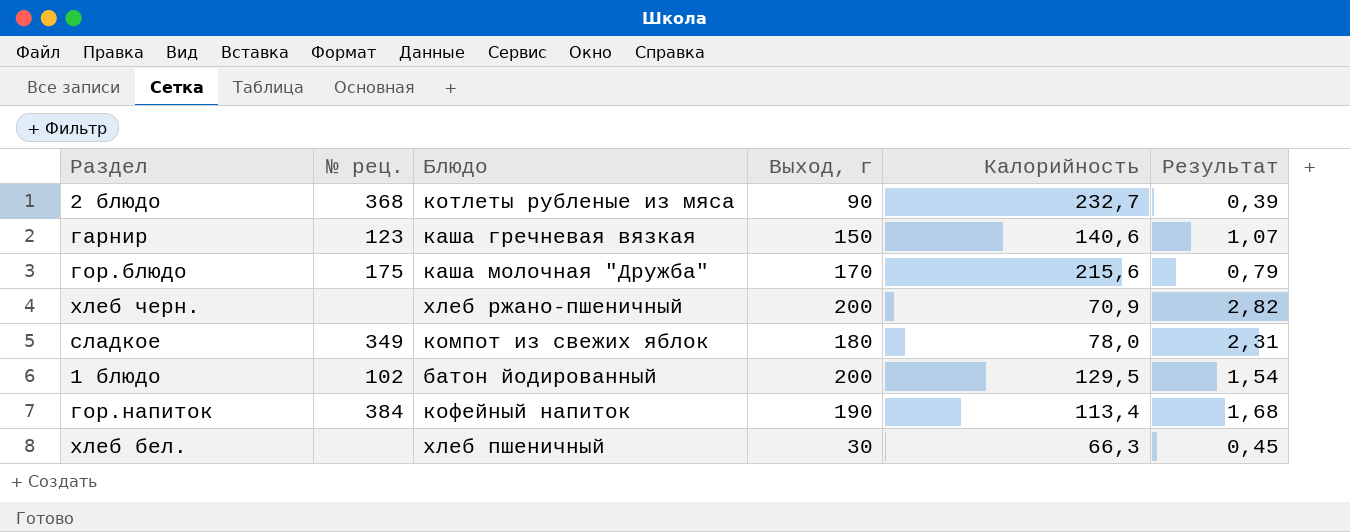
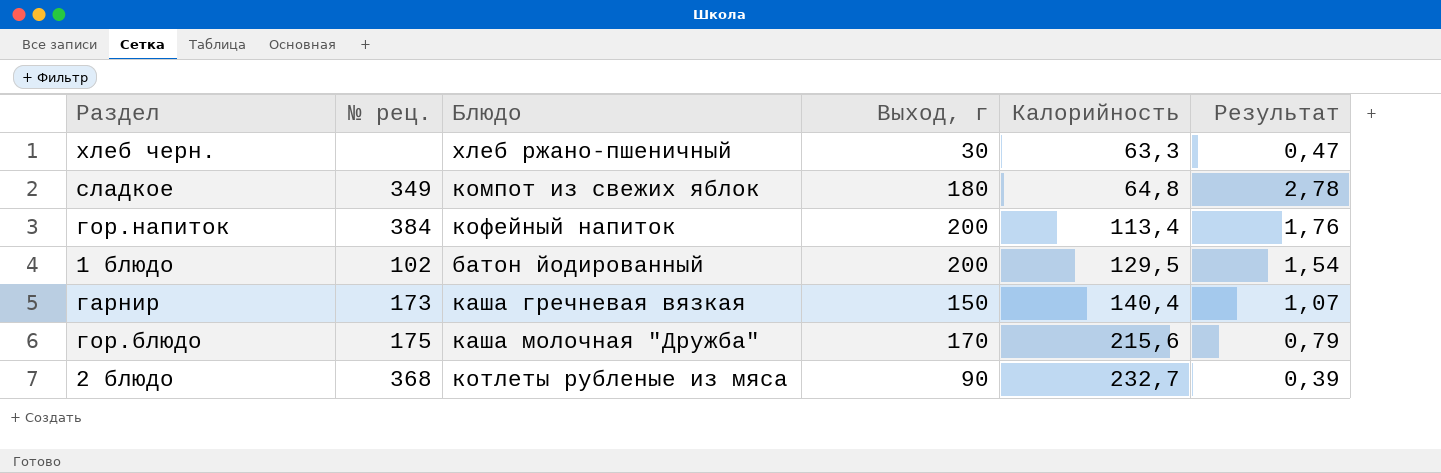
row order: none -> Калорийность ascending
row хлеб бел.: none | хлеб пшеничный | 30 | 66,3 | 0,45 -> none
хлеб черн. | Выход, г: 200 -> 30
хлеб черн. | Калорийность: 70,9 -> 63,3
хлеб черн. | Результат: 2,82 -> 0,47
сладкое | Калорийность: 78,0 -> 64,8
сладкое | Результат: 2,31 -> 2,78
гор.напиток | Выход, г: 190 -> 200
гор.напиток | Результат: 1,68 -> 1,76
гарнир | № рец.: 123 -> 173
гарнир | Калорийность: 140,6 -> 140,4

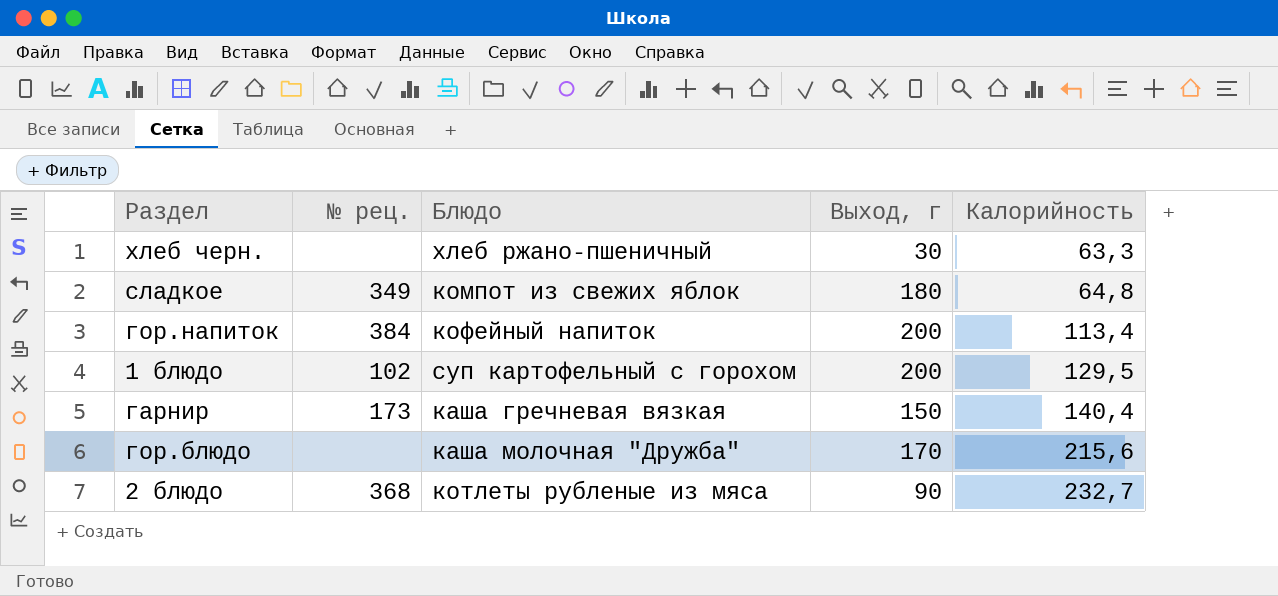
column Результат | formula: [Выход, г] / [Калорийность] -> none
1 блюдо | Блюдо: батон йодированный -> суп картофельный с горохом
гор.блюдо | № рец.: 175 -> none

